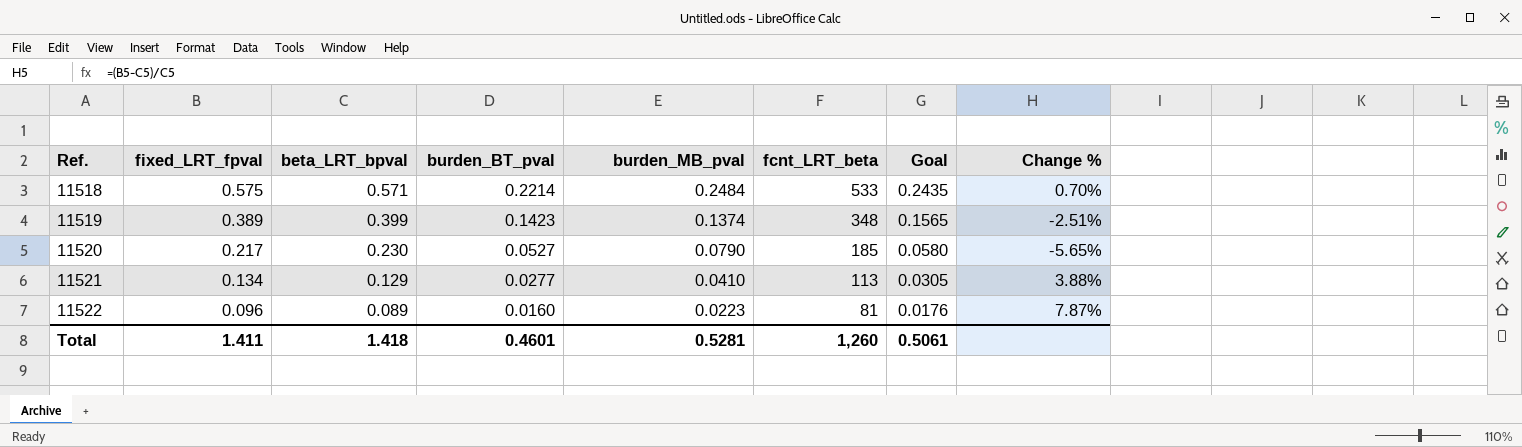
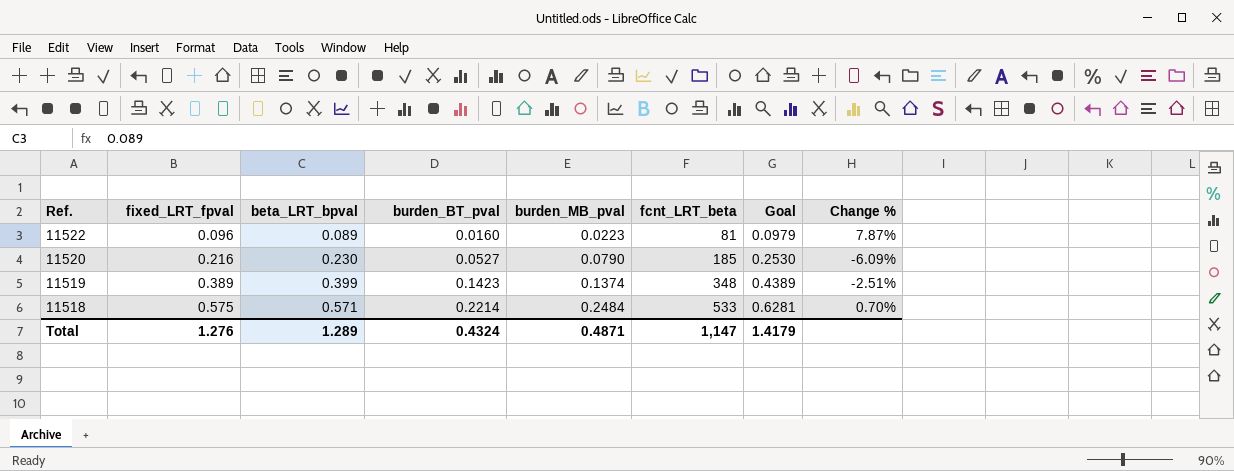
row order: Ref. ascending -> Ref. descending
column Goal | formula: [burden_BT_pval] * 1.1 -> [beta_LRT_bpval] * 1.1
row 11521: 0.134 | 0.129 | 0.0277 | 0.0410 | 113 | 0.0305 | 3.88% -> none
11520 | fixed_LRT_fpval: 0.217 -> 0.216
11520 | Change %: -5.65% -> -6.09%
Total | fixed_LRT_fpval: 1.411 -> 1.276
Total | beta_LRT_bpval: 1.418 -> 1.289
Total | burden_BT_pval: 0.4601 -> 0.4324
Total | burden_MB_pval: 0.5281 -> 0.4871
Total | fcnt_LRT_beta: 1,260 -> 1,147
Total | Goal: 0.5061 -> 1.4179

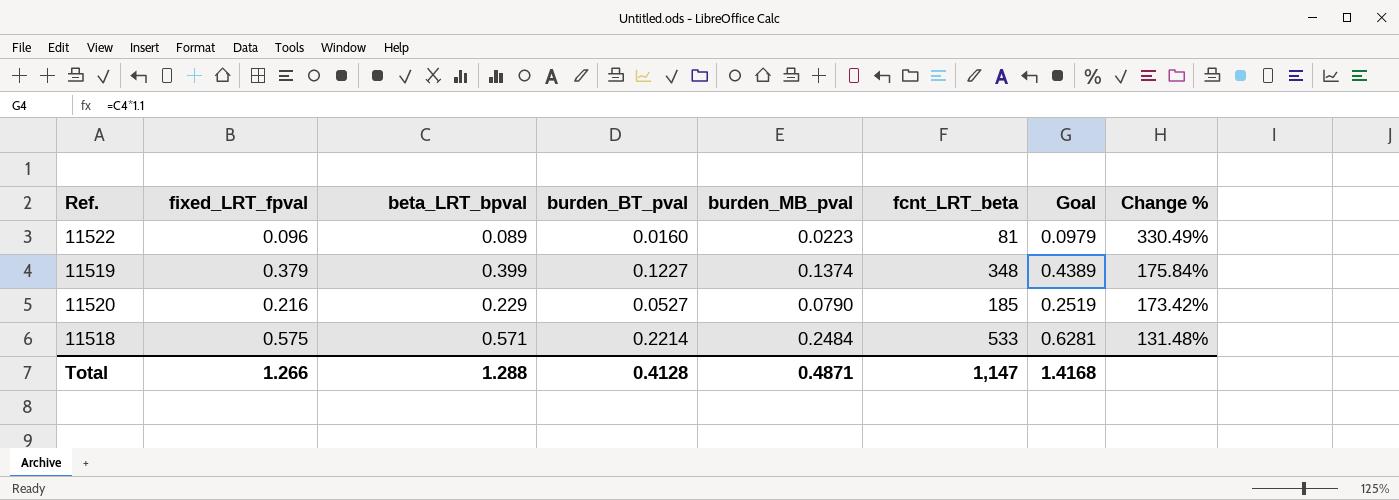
row order: Ref. descending -> Change % descending
column Change % | formula: ([fixed_LRT_fpval] - [beta_LRT_bpval]) / [beta_LRT_bpval] -> ([fixed_LRT_fpval] - [burden_MB_pval]) / [burden_MB_pval]
11519 | fixed_LRT_fpval: 0.389 -> 0.379
11519 | burden_BT_pval: 0.1423 -> 0.1227
11520 | beta_LRT_bpval: 0.230 -> 0.229
11520 | Goal: 0.2530 -> 0.2519
Total | fixed_LRT_fpval: 1.276 -> 1.266
Total | beta_LRT_bpval: 1.289 -> 1.288
Total | burden_BT_pval: 0.4324 -> 0.4128
Total | Goal: 1.4179 -> 1.4168

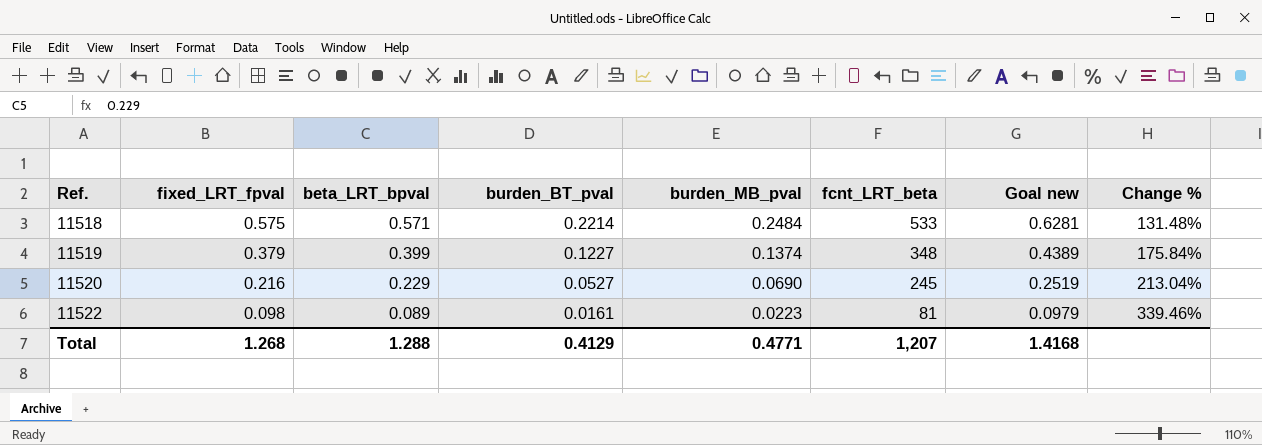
row order: Change % descending -> Ref. ascending
column name: Goal -> Goal new
11520 | burden_MB_pval: 0.0790 -> 0.0690
11520 | fcnt_LRT_beta: 185 -> 245
11520 | Change %: 173.42% -> 213.04%
11522 | fixed_LRT_fpval: 0.096 -> 0.098
11522 | burden_BT_pval: 0.0160 -> 0.0161
11522 | Change %: 330.49% -> 339.46%
Total | fixed_LRT_fpval: 1.266 -> 1.268
Total | burden_BT_pval: 0.4128 -> 0.4129
Total | burden_MB_pval: 0.4871 -> 0.4771
Total | fcnt_LRT_beta: 1,147 -> 1,207

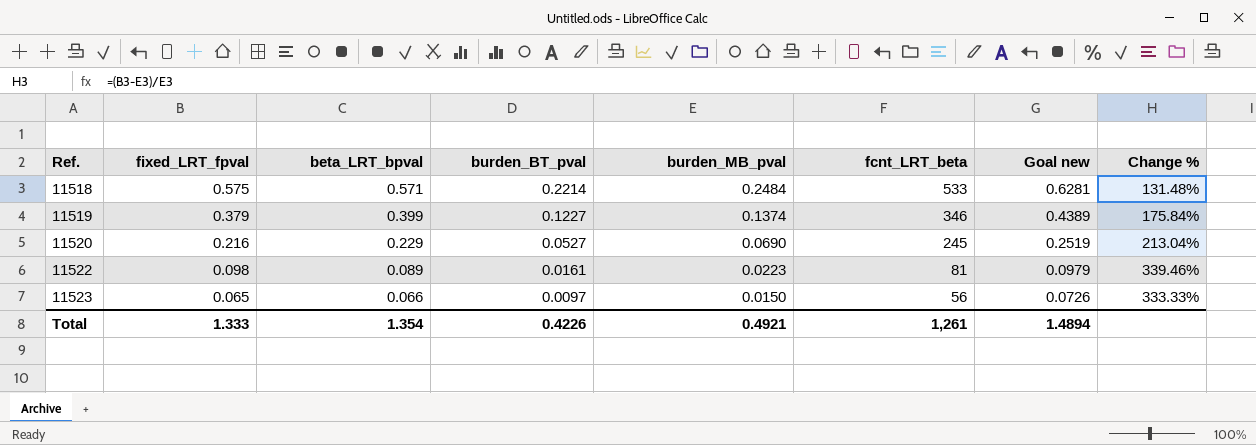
11519 | fcnt_LRT_beta: 348 -> 346
row 11523: none -> 0.065 | 0.066 | 0.0097 | 0.0150 | 56 | 0.0726 | 333.33%
Total | fixed_LRT_fpval: 1.268 -> 1.333
Total | beta_LRT_bpval: 1.288 -> 1.354
Total | burden_BT_pval: 0.4129 -> 0.4226
Total | burden_MB_pval: 0.4771 -> 0.4921
Total | fcnt_LRT_beta: 1,207 -> 1,261
Total | Goal new: 1.4168 -> 1.4894

